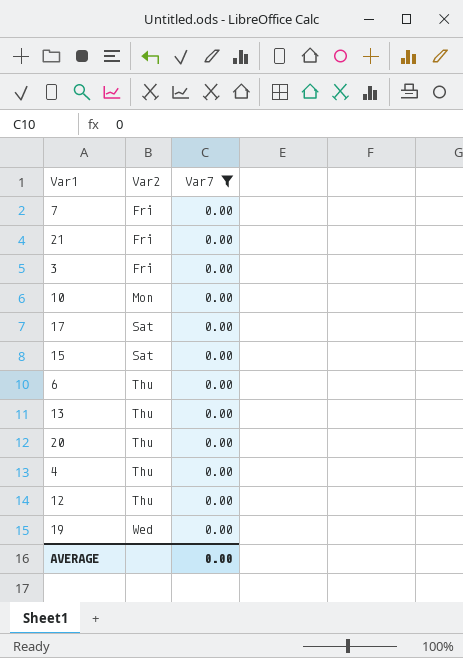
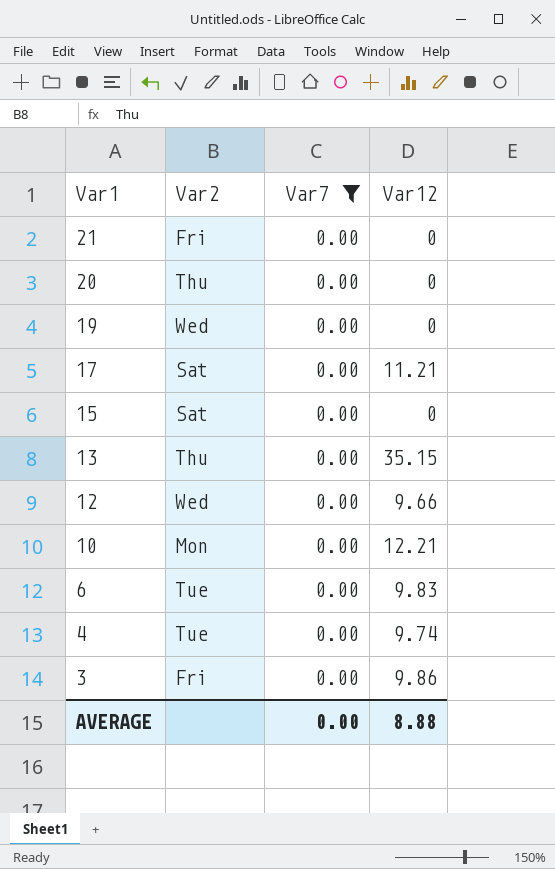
row order: Var2 ascending -> Var1 descending
column Var12 | position: none -> 4
row 7: Fri | 0.00 -> none
12 | Var2: Thu -> Wed
6 | Var2: Thu -> Tue
4 | Var2: Thu -> Tue

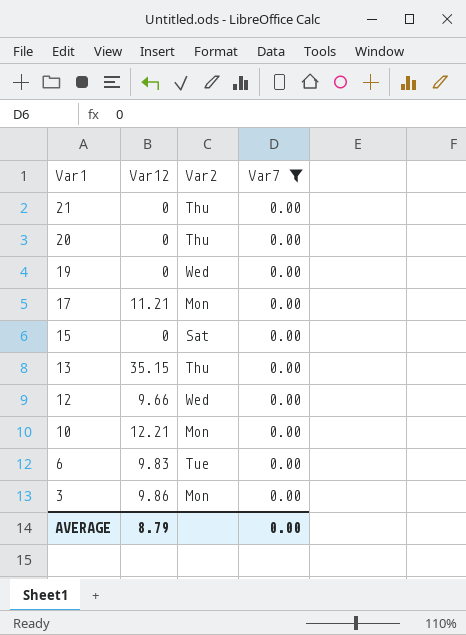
column Var12 | position: 4 -> 2
row 4: Tue | 0.00 | 9.74 -> none
21 | Var2: Fri -> Thu
17 | Var2: Sat -> Mon
3 | Var2: Fri -> Mon
AVERAGE | Var12: 8.88 -> 8.79

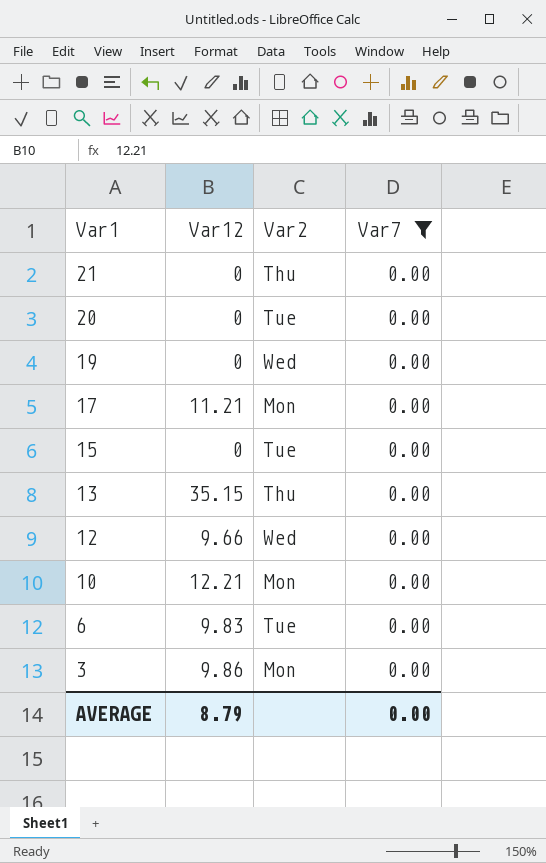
20 | Var2: Thu -> Tue
15 | Var2: Sat -> Tue

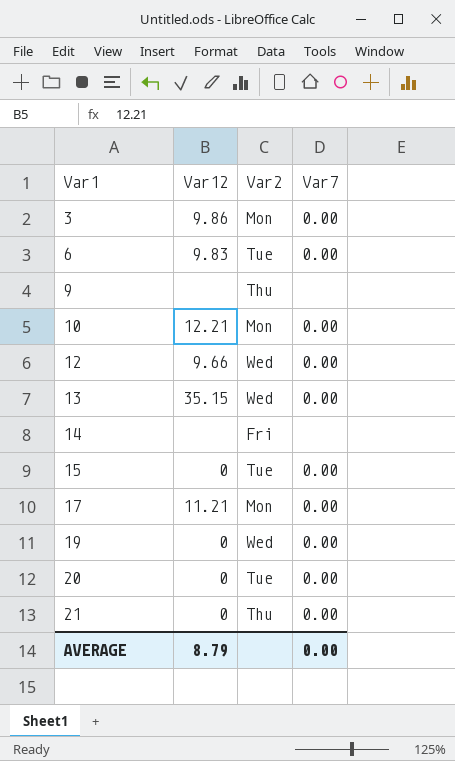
filter: Var7 = 0.00 -> none
row order: Var1 descending -> Var1 ascending
13 | Var2: Thu -> Wed

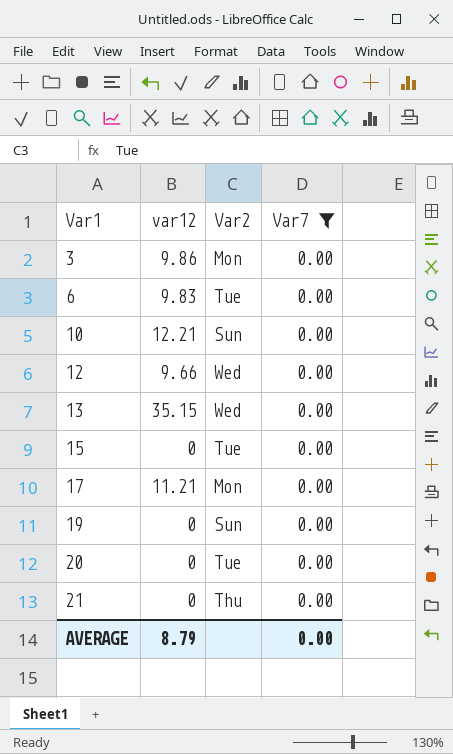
filter: none -> Var7 = 0.00
column name: Var12 -> var12
10 | Var2: Mon -> Sun
19 | Var2: Wed -> Sun

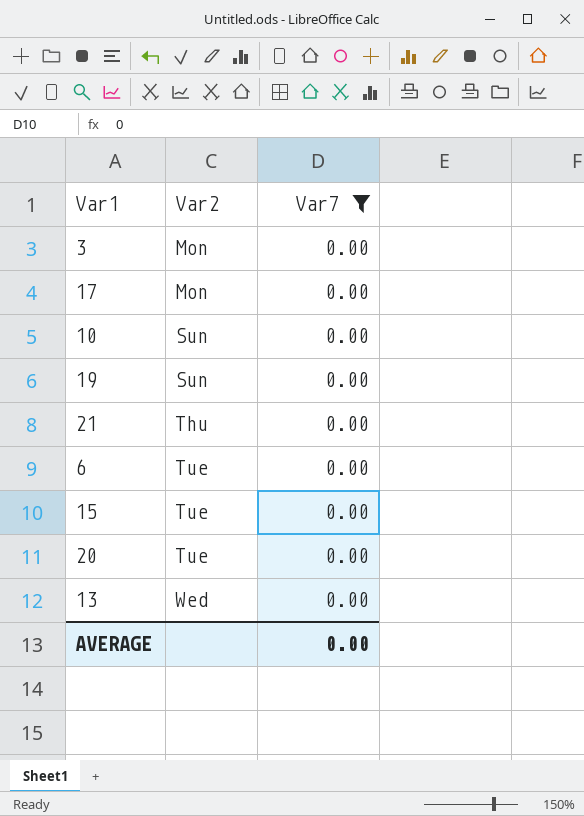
row order: Var1 ascending -> Var2 ascending
column var12 | position: 2 -> none
row 12: 9.66 | Wed | 0.00 -> none

